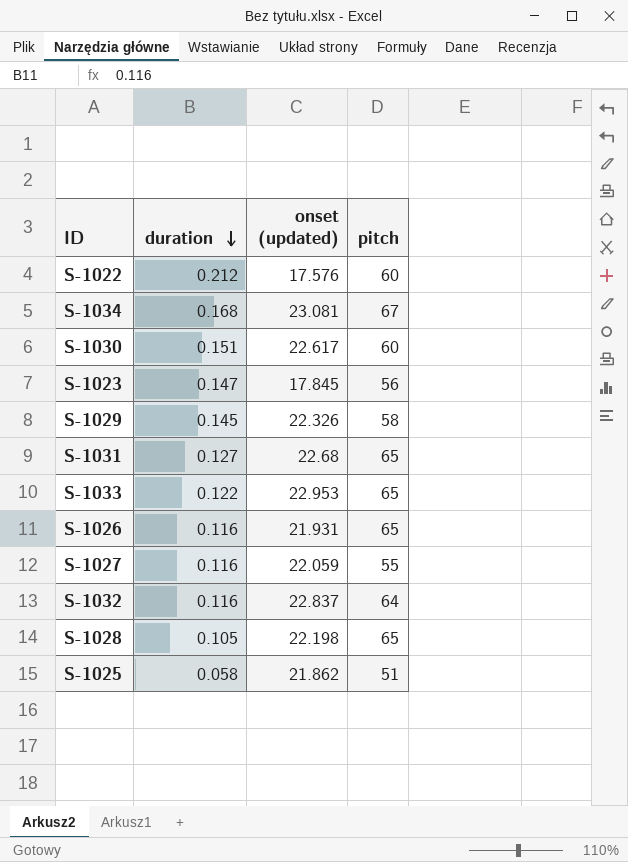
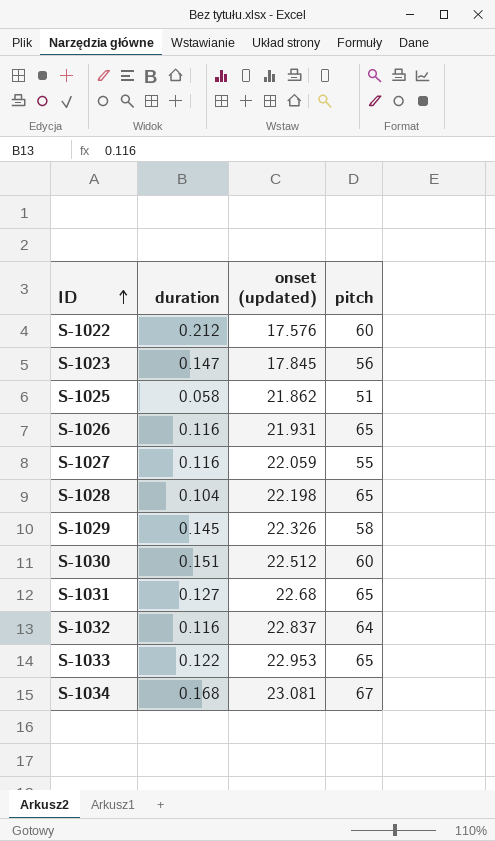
row order: duration descending -> ID ascending
S-1028 | duration: 0.105 -> 0.104
S-1030 | onset (updated): 22.617 -> 22.512

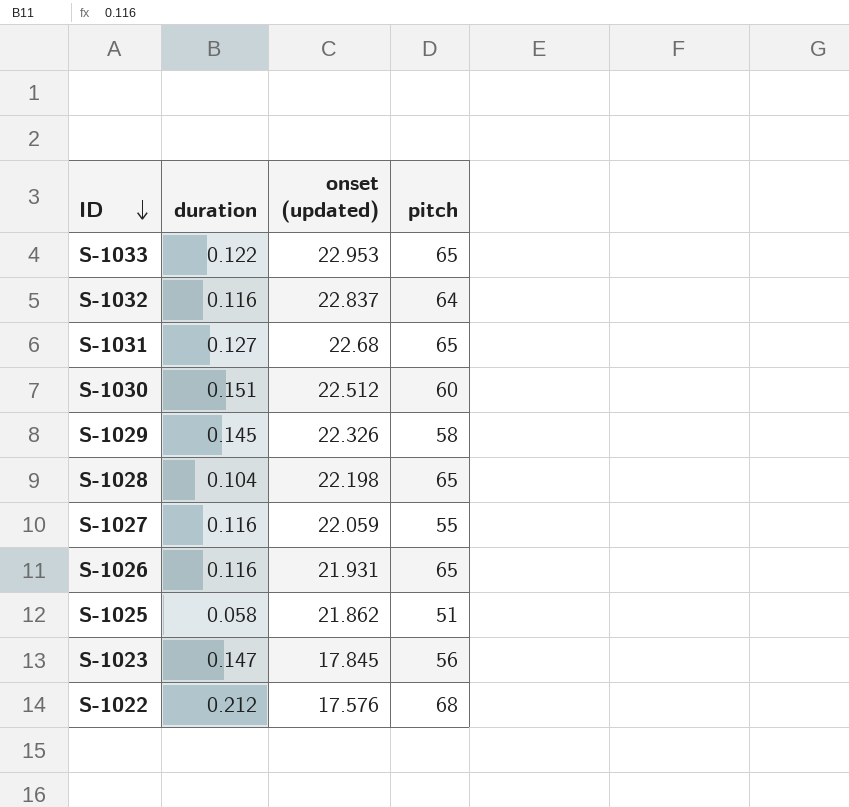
row order: ID ascending -> ID descending
row S-1034: 0.168 | 23.081 | 67 -> none
S-1022 | pitch: 60 -> 68

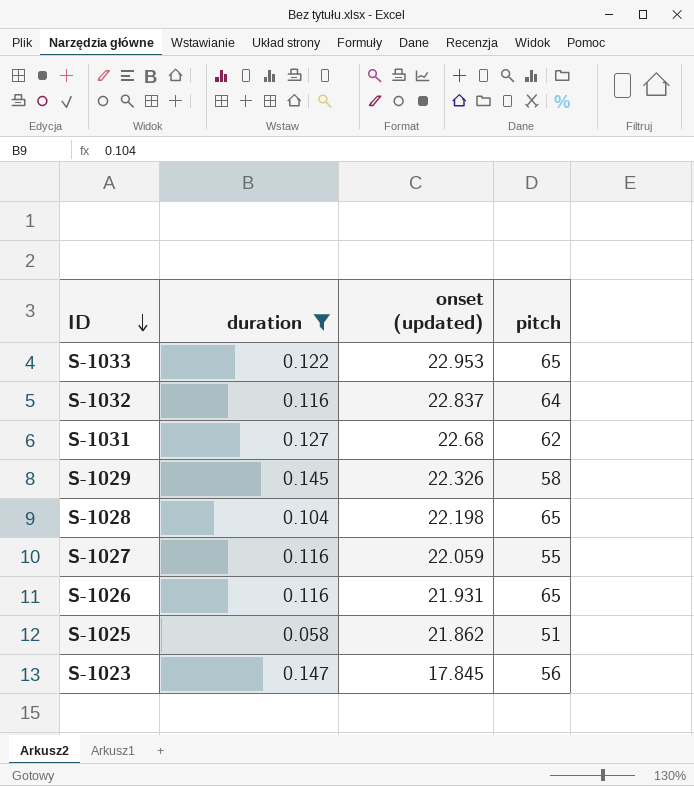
filter: none -> duration <= 0.147
S-1031 | pitch: 65 -> 62

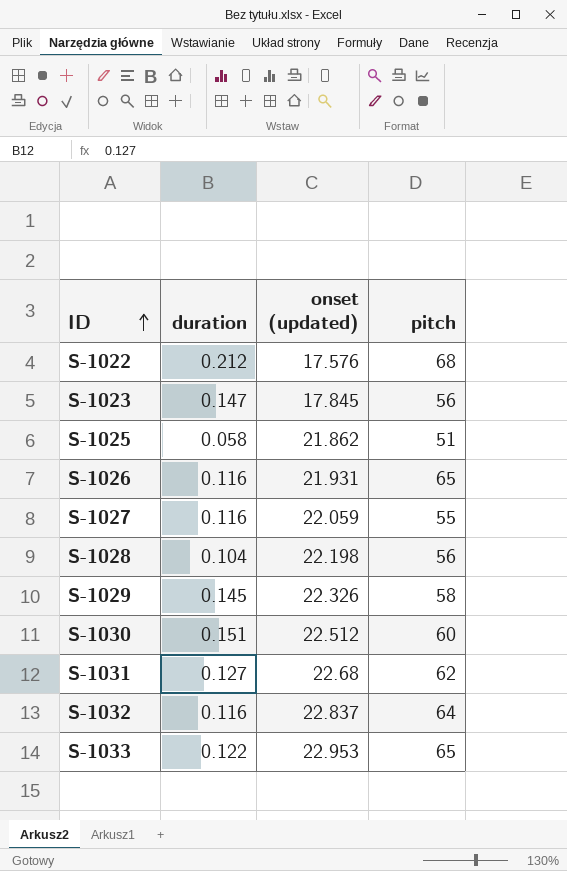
filter: duration <= 0.147 -> none
row order: ID descending -> ID ascending
S-1028 | pitch: 65 -> 56

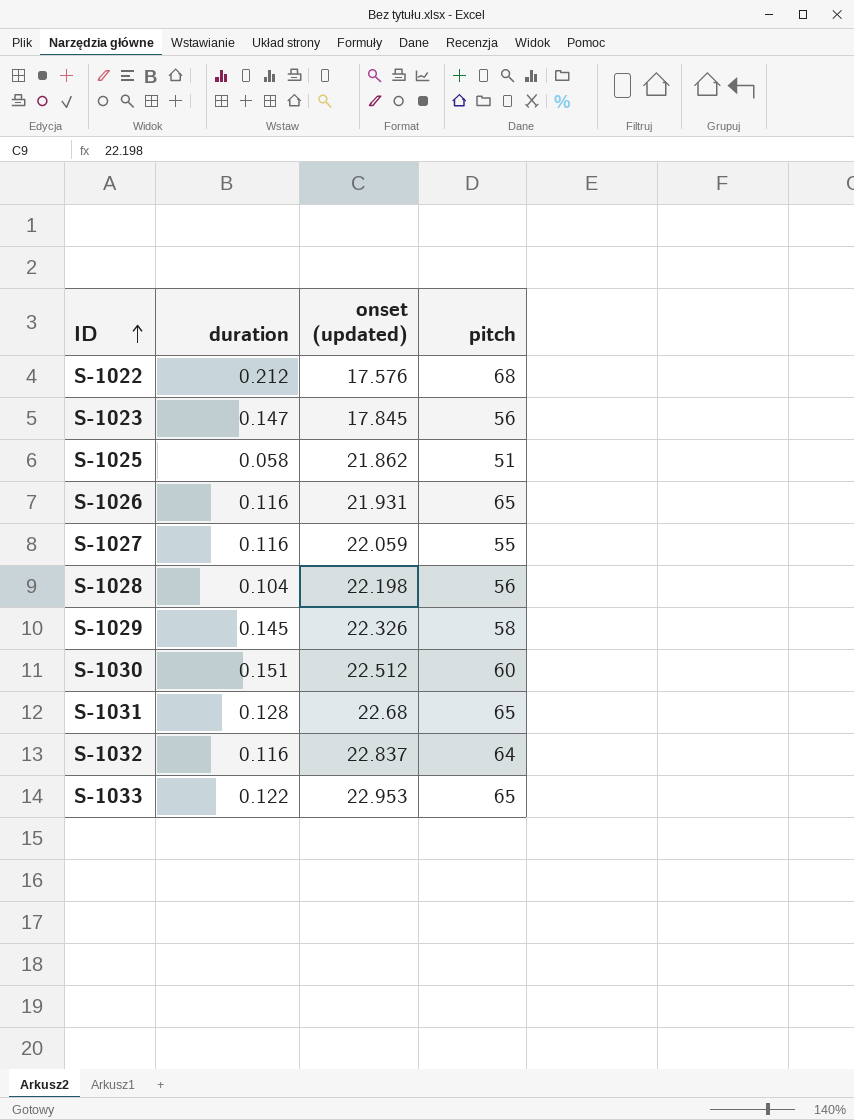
S-1031 | duration: 0.127 -> 0.128
S-1031 | pitch: 62 -> 65

